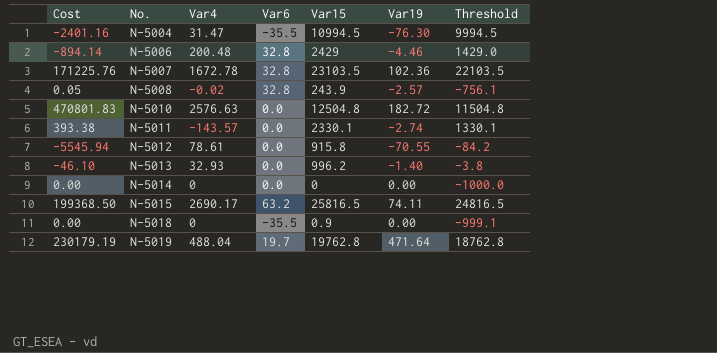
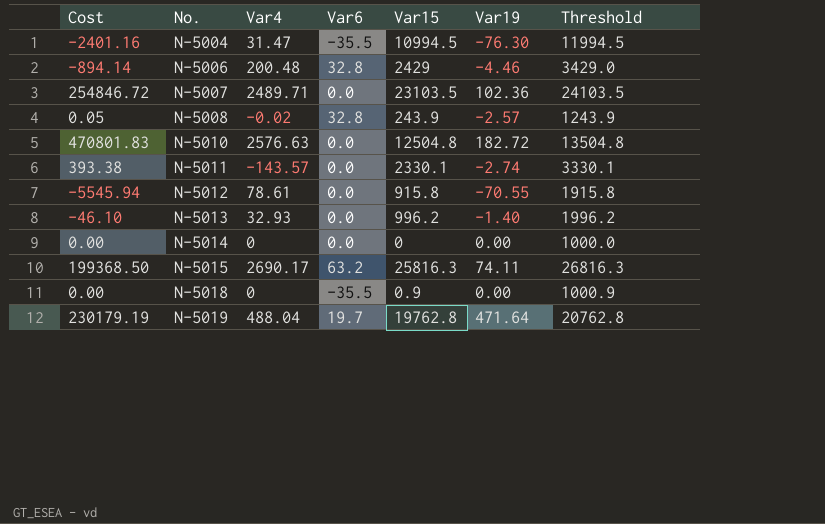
column Threshold | formula: [Var15] - 1000 -> [Var15] + 1000
N-5007 | Cost: 171225.76 -> 254846.72
N-5007 | Var4: 1672.78 -> 2489.71
N-5007 | Var6: 32.8 -> 0.0
N-5015 | Var15: 25816.5 -> 25816.3

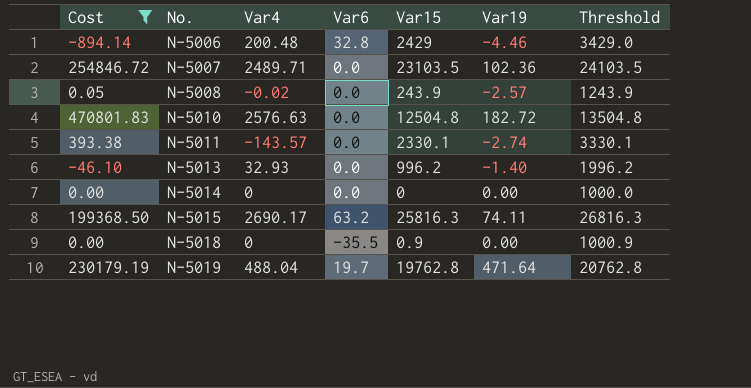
filter: none -> Cost >= -894.14
N-5008 | Var6: 32.8 -> 0.0

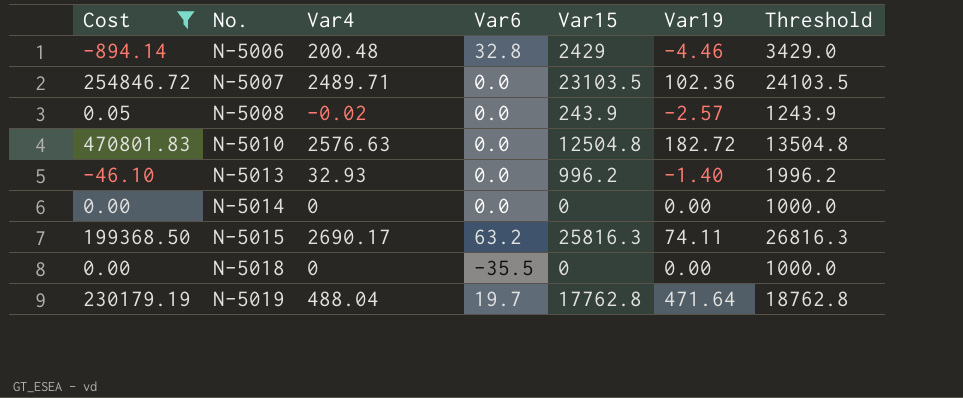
row N-5011: 393.38 | -143.57 | 0.0 | 2330.1 | -2.74 | 3330.1 -> none
N-5018 | Var15: 0.9 -> 0
N-5018 | Threshold: 1000.9 -> 1000.0
N-5019 | Var15: 19762.8 -> 17762.8
N-5019 | Threshold: 20762.8 -> 18762.8

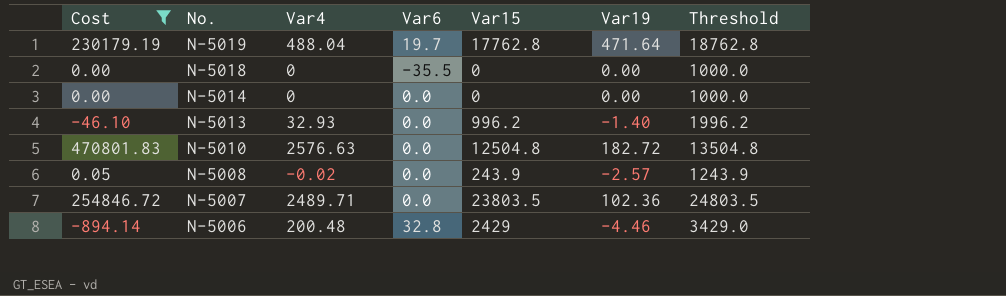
row order: No. ascending -> No. descending
row N-5015: 199368.50 | 2690.17 | 63.2 | 25816.3 | 74.11 | 26816.3 -> none
N-5007 | Var15: 23103.5 -> 23803.5
N-5007 | Threshold: 24103.5 -> 24803.5

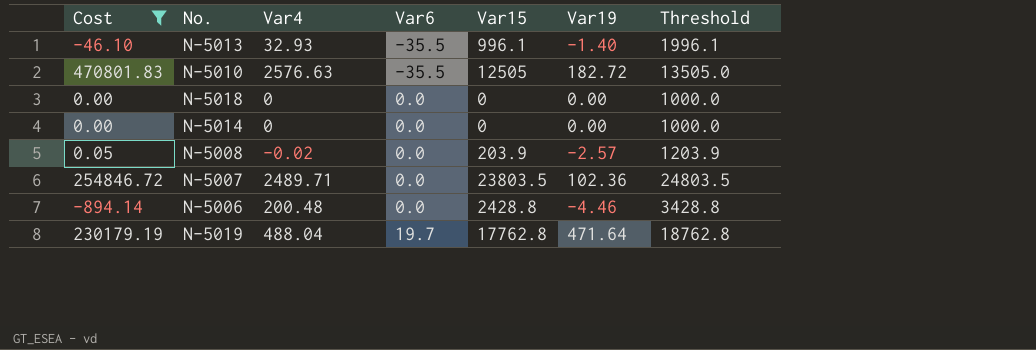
row order: No. descending -> Var6 ascending
N-5013 | Var6: 0.0 -> -35.5
N-5013 | Var15: 996.2 -> 996.1
N-5013 | Threshold: 1996.2 -> 1996.1
N-5010 | Var6: 0.0 -> -35.5
N-5010 | Var15: 12504.8 -> 12505
N-5010 | Threshold: 13504.8 -> 13505.0
N-5018 | Var6: -35.5 -> 0.0
N-5008 | Var15: 243.9 -> 203.9
N-5008 | Threshold: 1243.9 -> 1203.9
N-5006 | Var6: 32.8 -> 0.0
N-5006 | Var15: 2429 -> 2428.8
N-5006 | Threshold: 3429.0 -> 3428.8

